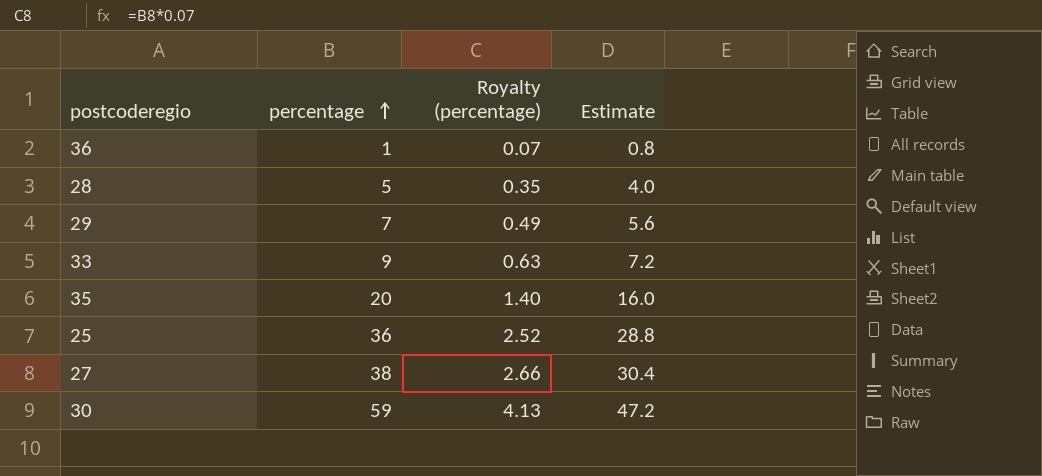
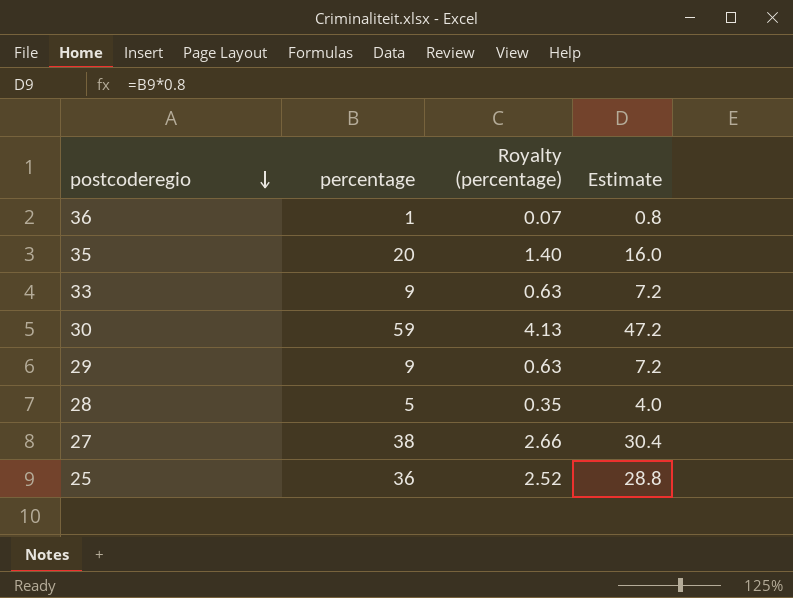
row order: percentage ascending -> postcoderegio descending
29 | percentage: 7 -> 9
29 | Royalty (percentage): 0.49 -> 0.63
29 | Estimate: 5.6 -> 7.2

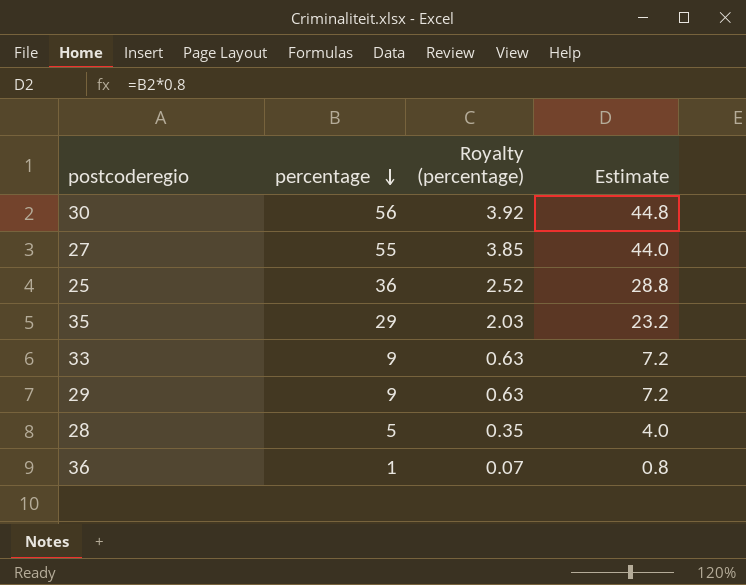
row order: postcoderegio descending -> percentage descending
30 | percentage: 59 -> 56
30 | Royalty (percentage): 4.13 -> 3.92
30 | Estimate: 47.2 -> 44.8
27 | percentage: 38 -> 55
27 | Royalty (percentage): 2.66 -> 3.85
27 | Estimate: 30.4 -> 44.0
35 | percentage: 20 -> 29
35 | Royalty (percentage): 1.40 -> 2.03
35 | Estimate: 16.0 -> 23.2

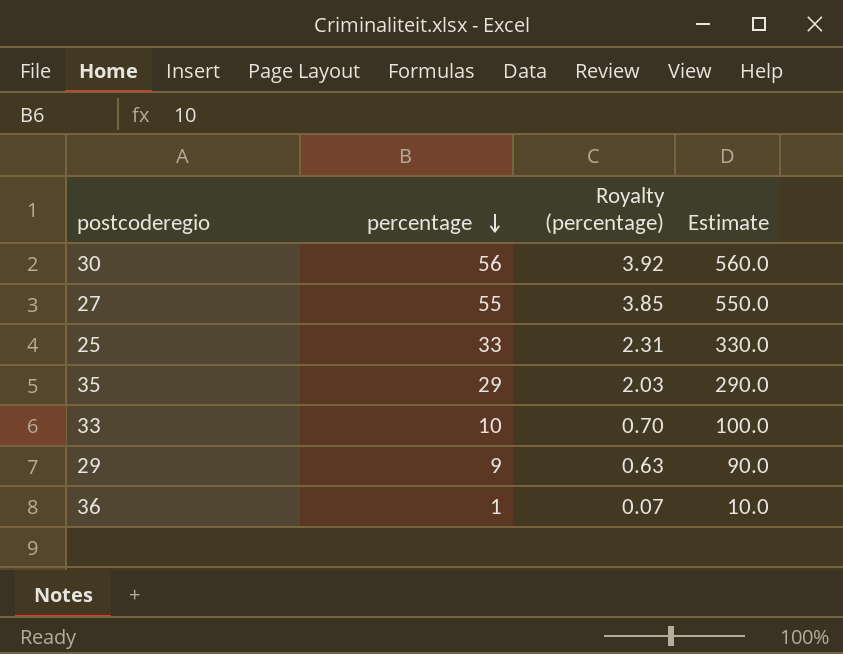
column Estimate | formula: [percentage] * 0.8 -> [percentage] * 10
row 28: 5 | 0.35 | 4.0 -> none
25 | percentage: 36 -> 33
25 | Royalty (percentage): 2.52 -> 2.31
33 | percentage: 9 -> 10
33 | Royalty (percentage): 0.63 -> 0.70

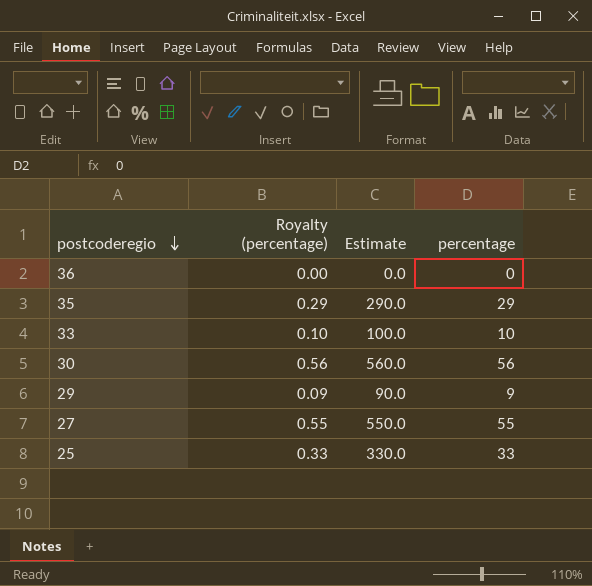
row order: percentage descending -> postcoderegio descending
column Royalty (percentage) | formula: [percentage] * 0.07 -> [percentage] * 0.01
column percentage | position: 2 -> 4
36 | Estimate: 10.0 -> 0.0
36 | percentage: 1 -> 0

